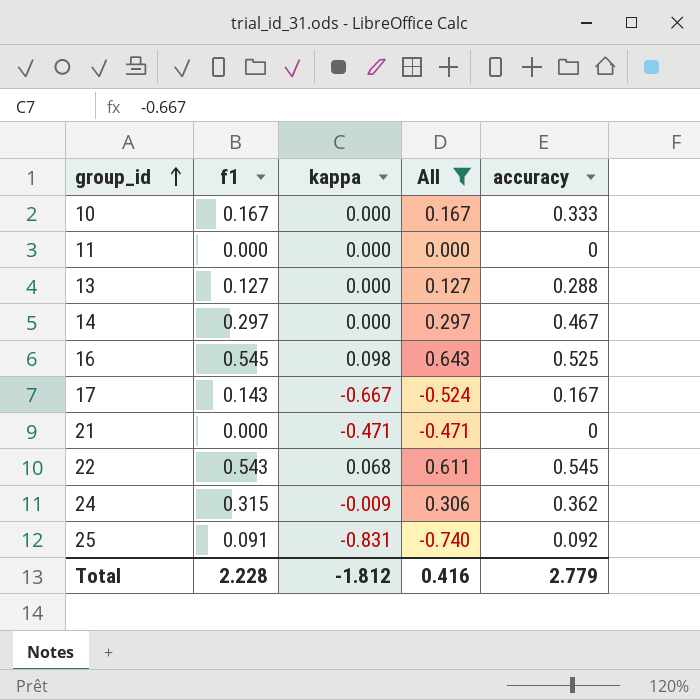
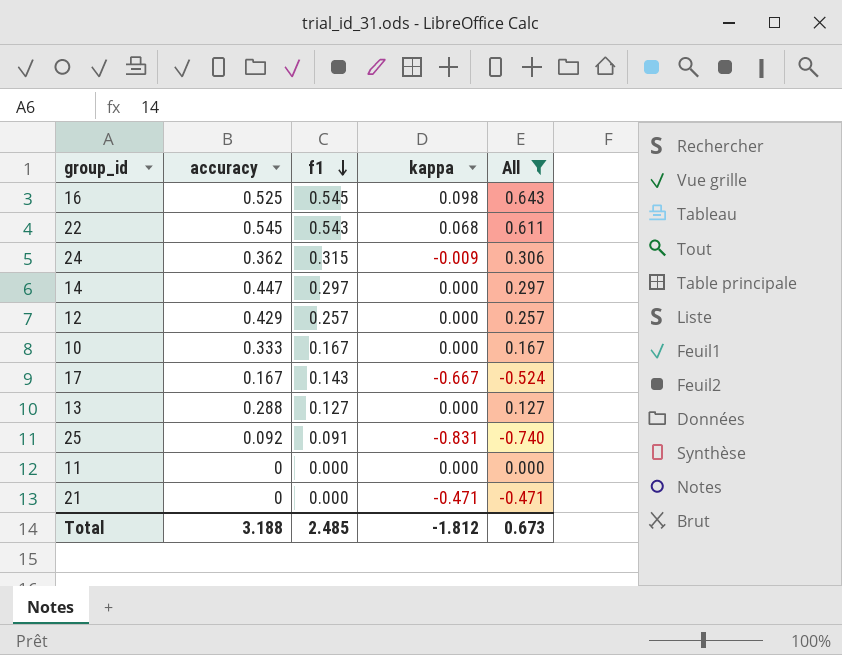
row order: group_id ascending -> f1 descending
column accuracy | position: 5 -> 2
14 | accuracy: 0.467 -> 0.447
row 12: none -> 0.429 | 0.257 | 0.000 | 0.257
Total | accuracy: 2.779 -> 3.188
Total | f1: 2.228 -> 2.485
Total | All: 0.416 -> 0.673

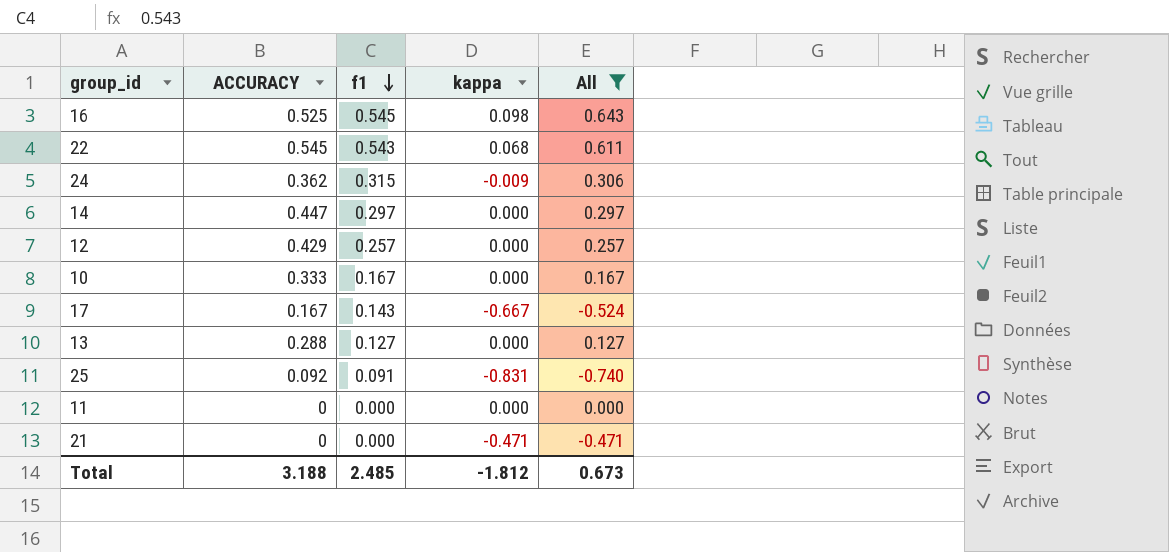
column name: accuracy -> ACCURACY

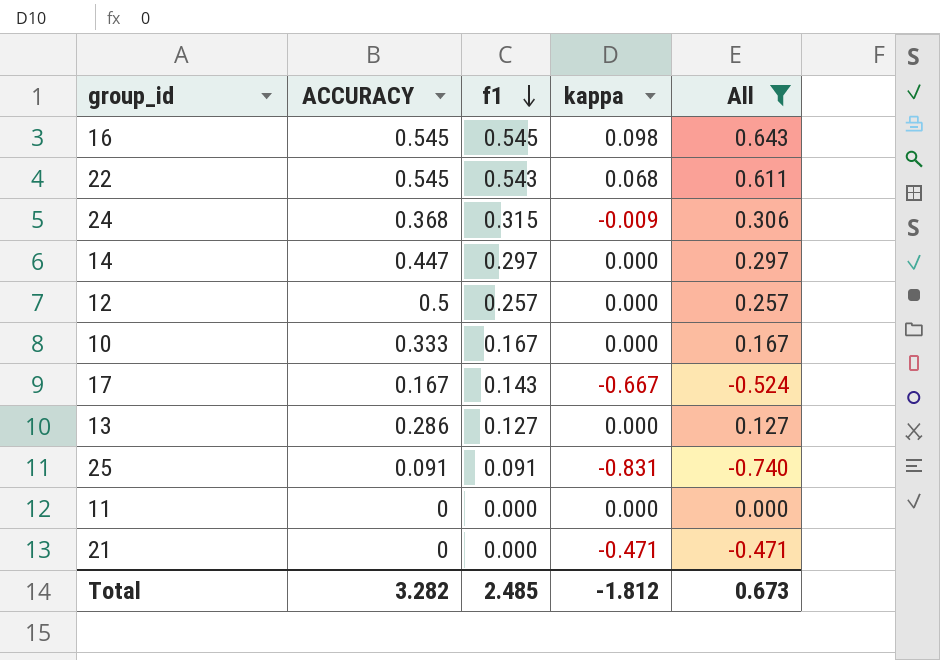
16 | ACCURACY: 0.525 -> 0.545
24 | ACCURACY: 0.362 -> 0.368
12 | ACCURACY: 0.429 -> 0.5
13 | ACCURACY: 0.288 -> 0.286
25 | ACCURACY: 0.092 -> 0.091
Total | ACCURACY: 3.188 -> 3.282

